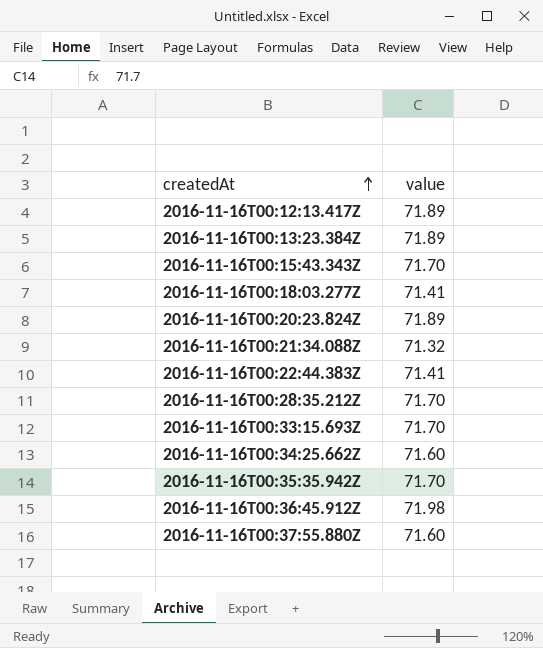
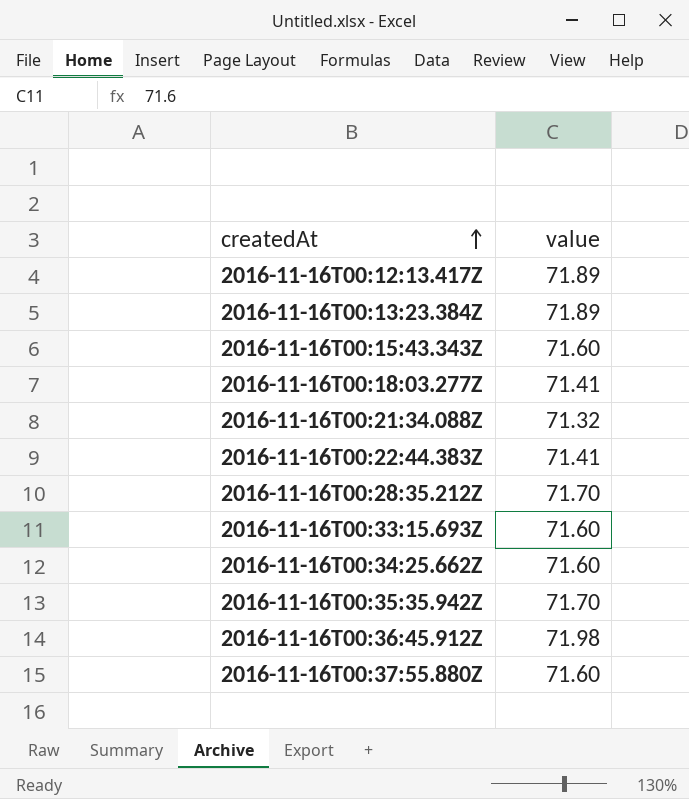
row 2016-11-16T00:20:23.824Z: 71.89 -> none
2016-11-16T00:15:43.343Z | value: 71.70 -> 71.60
2016-11-16T00:33:15.693Z | value: 71.70 -> 71.60

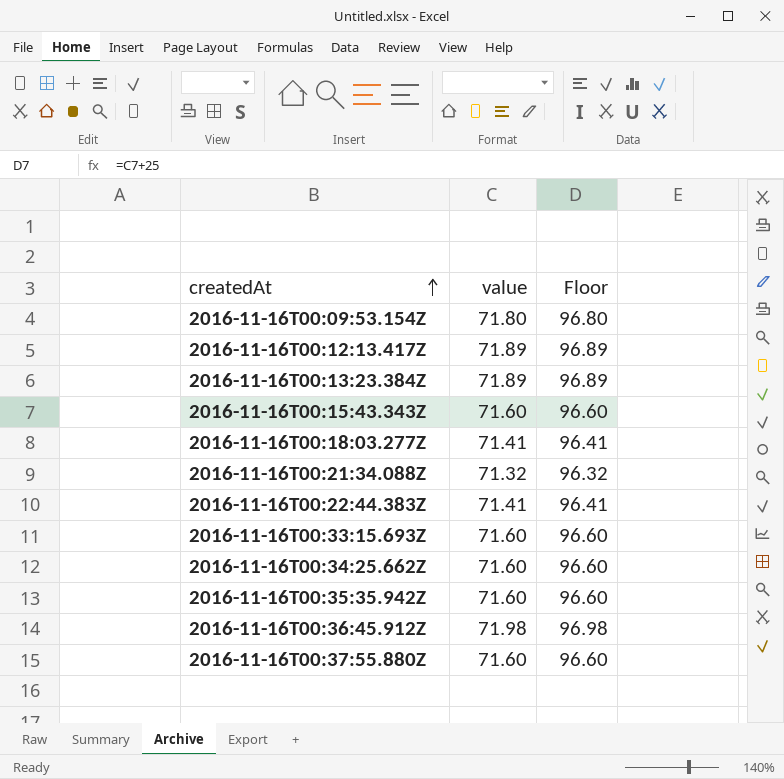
column Floor | formula: none -> [value] + 25
row 2016-11-16T00:28:35.212Z: 71.70 -> none
row 2016-11-16T00:09:53.154Z: none -> 71.80 | 96.80
2016-11-16T00:35:35.942Z | value: 71.70 -> 71.60

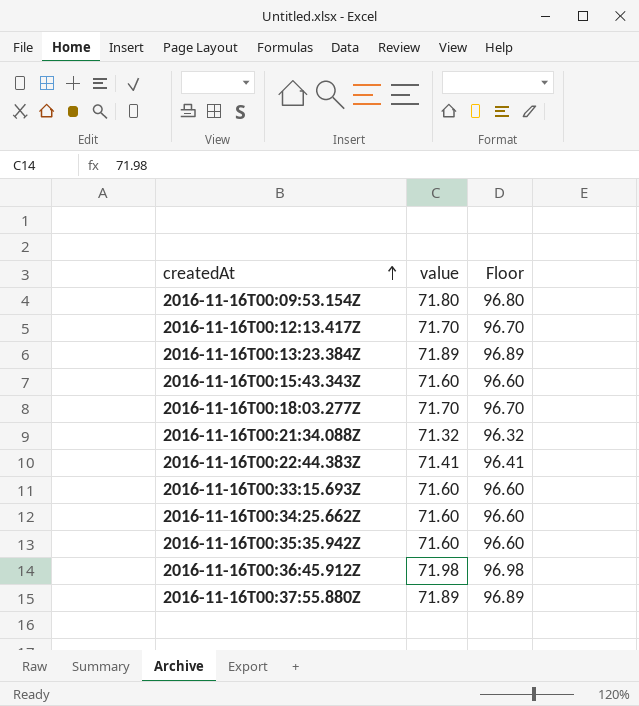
2016-11-16T00:12:13.417Z | value: 71.89 -> 71.70
2016-11-16T00:12:13.417Z | Floor: 96.89 -> 96.70
2016-11-16T00:18:03.277Z | value: 71.41 -> 71.70
2016-11-16T00:18:03.277Z | Floor: 96.41 -> 96.70
2016-11-16T00:37:55.880Z | value: 71.60 -> 71.89
2016-11-16T00:37:55.880Z | Floor: 96.60 -> 96.89

